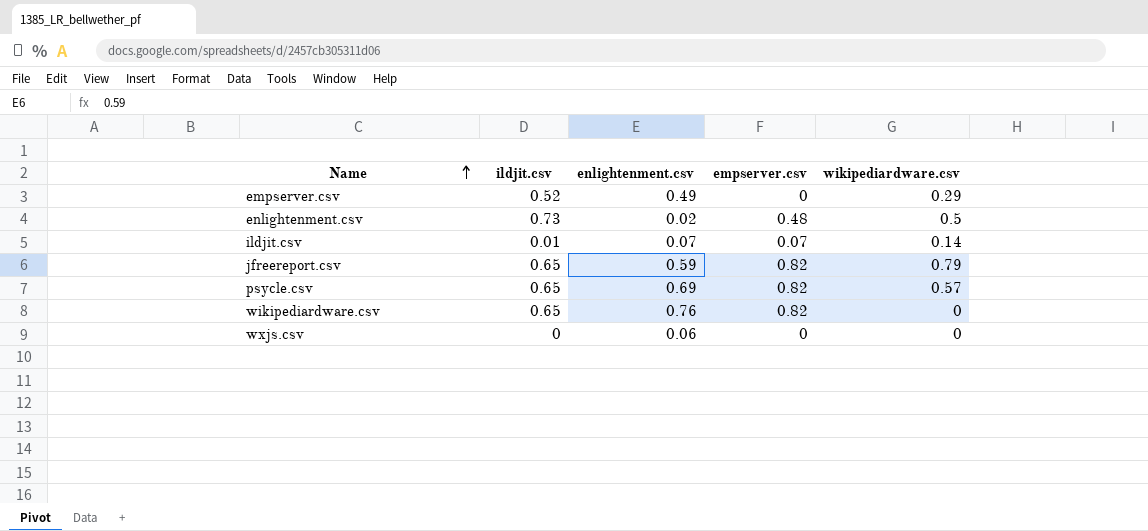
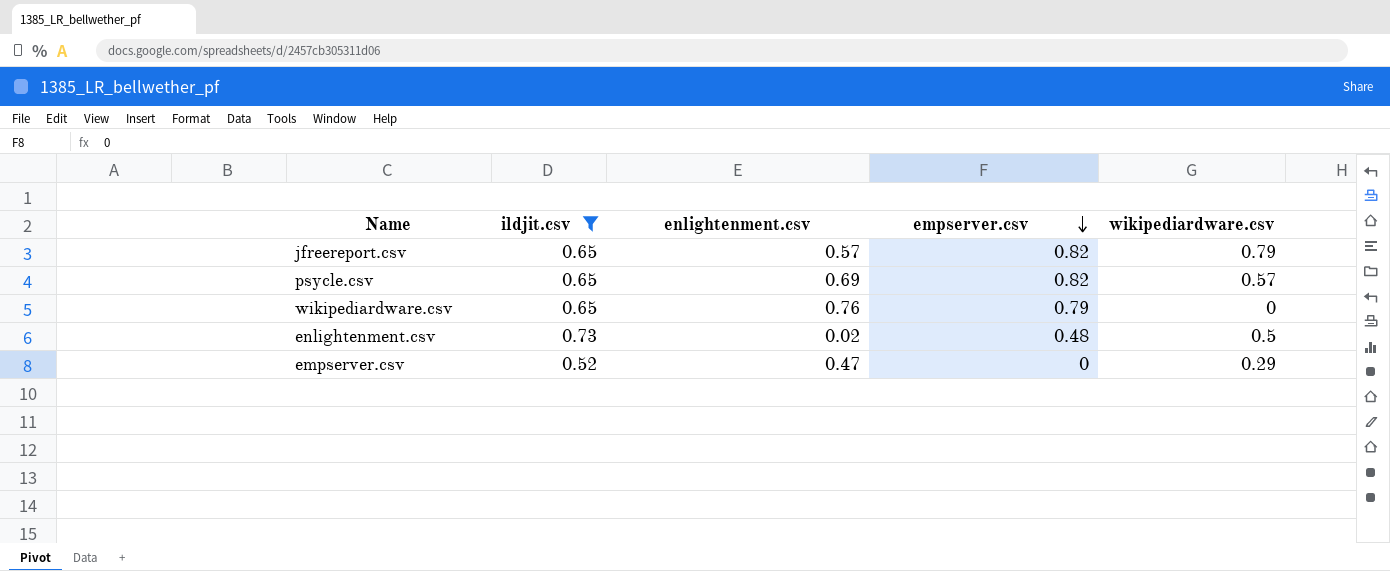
filter: none -> ildjit.csv >= 0.52
row order: Name ascending -> empserver.csv descending
jfreereport.csv | enlightenment.csv: 0.59 -> 0.57
wikipediardware.csv | empserver.csv: 0.82 -> 0.79
empserver.csv | enlightenment.csv: 0.49 -> 0.47

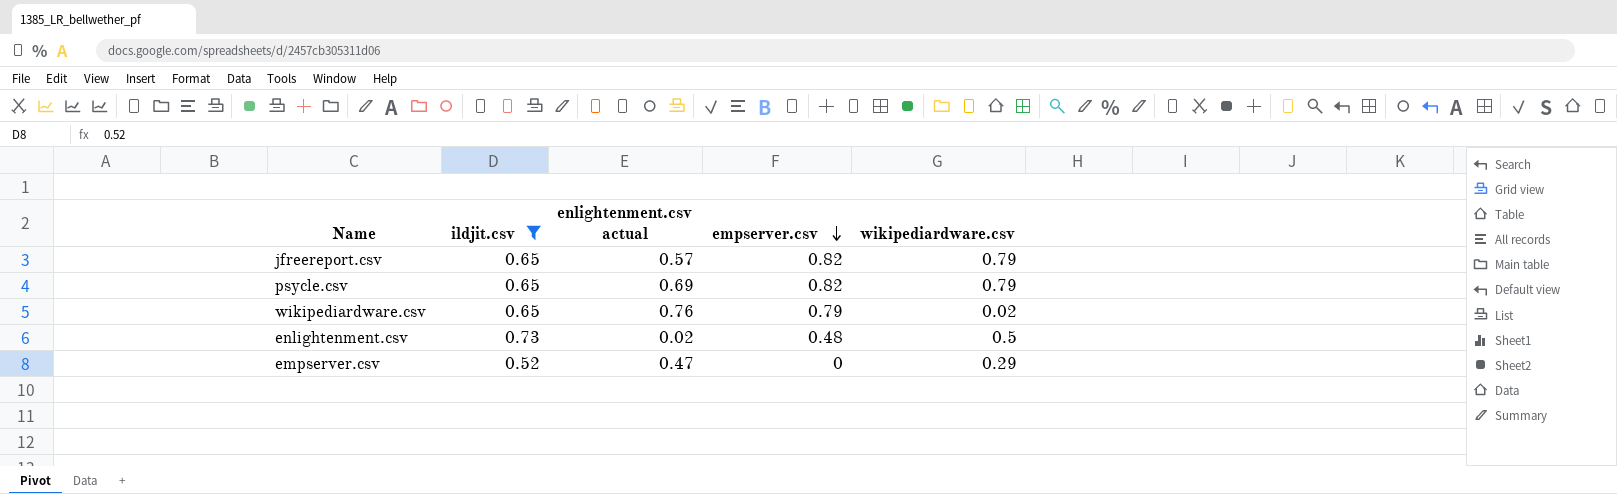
column name: enlightenment.csv -> enlightenment.csv actual
psycle.csv | wikipediardware.csv: 0.57 -> 0.79
wikipediardware.csv | wikipediardware.csv: 0 -> 0.02

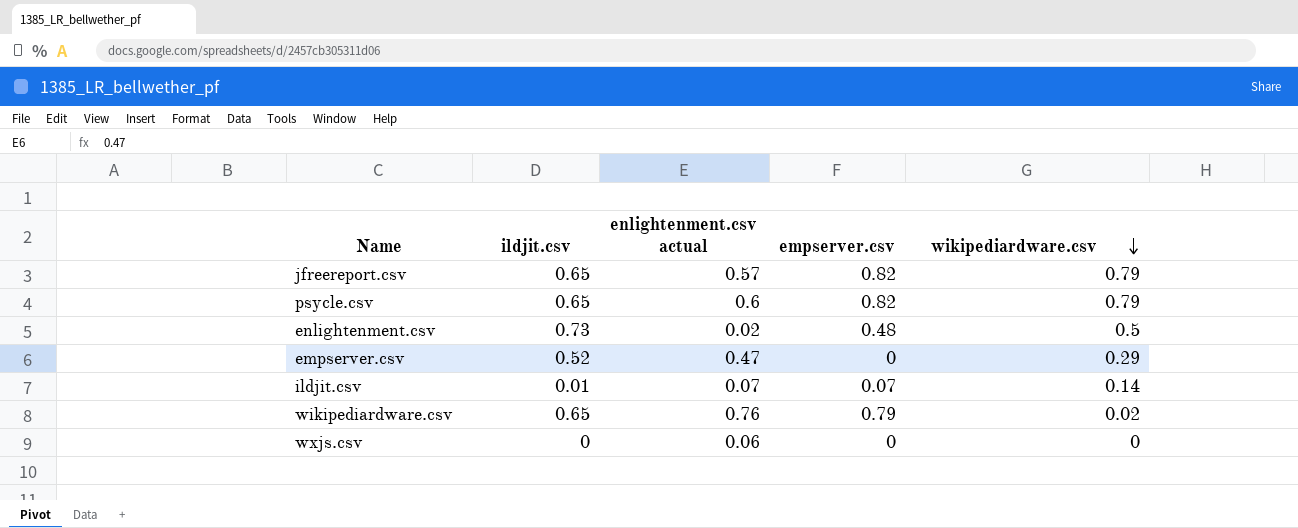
filter: ildjit.csv >= 0.52 -> none
row order: empserver.csv descending -> wikipediardware.csv descending
psycle.csv | enlightenment.csv actual: 0.69 -> 0.6

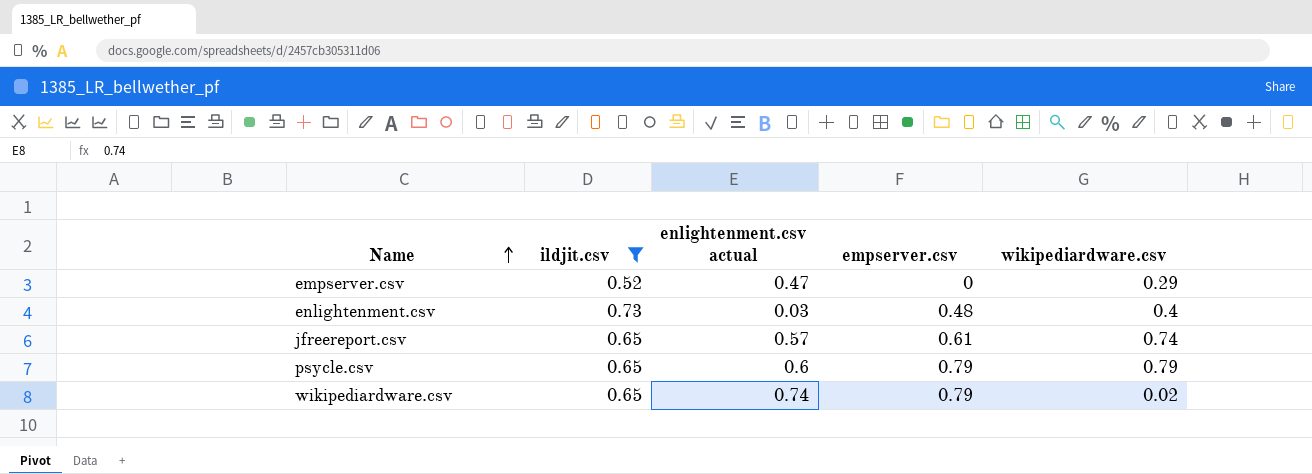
filter: none -> ildjit.csv >= 0.52
row order: wikipediardware.csv descending -> Name ascending
enlightenment.csv | enlightenment.csv actual: 0.02 -> 0.03
enlightenment.csv | wikipediardware.csv: 0.5 -> 0.4
jfreereport.csv | empserver.csv: 0.82 -> 0.61
jfreereport.csv | wikipediardware.csv: 0.79 -> 0.74
psycle.csv | empserver.csv: 0.82 -> 0.79
wikipediardware.csv | enlightenment.csv actual: 0.76 -> 0.74

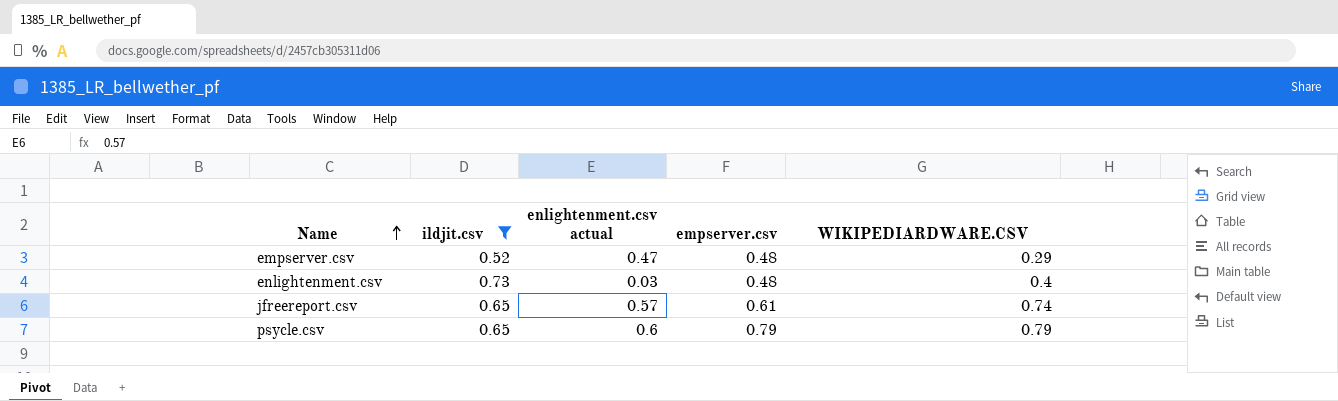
column name: wikipediardware.csv -> WIKIPEDIARDWARE.CSV
row wikipediardware.csv: 0.65 | 0.74 | 0.79 | 0.02 -> none
empserver.csv | empserver.csv: 0 -> 0.48

